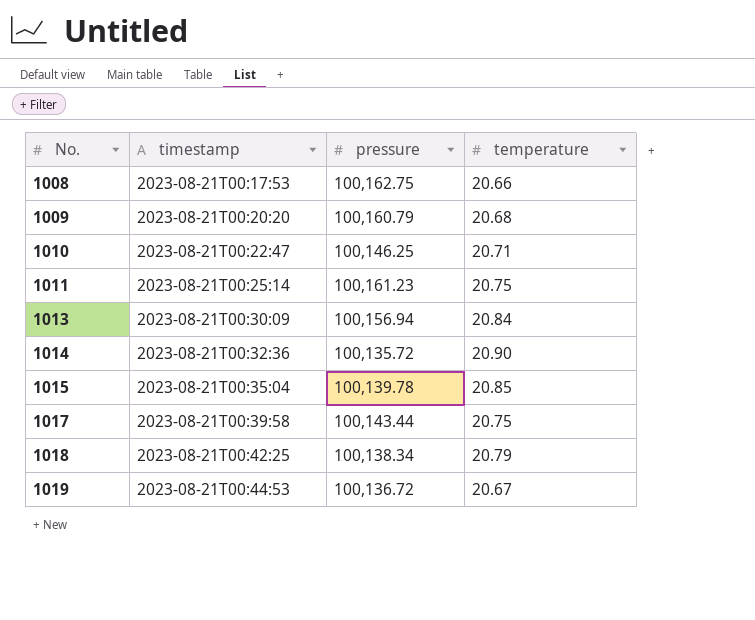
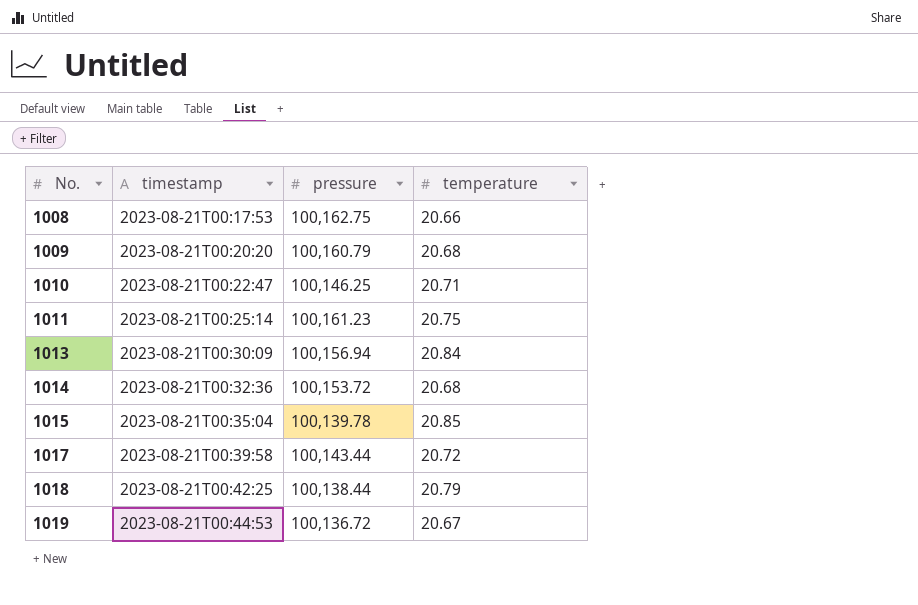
1014 | pressure: 100,135.72 -> 100,153.72
1014 | temperature: 20.90 -> 20.68
1017 | temperature: 20.75 -> 20.72
1018 | pressure: 100,138.34 -> 100,138.44

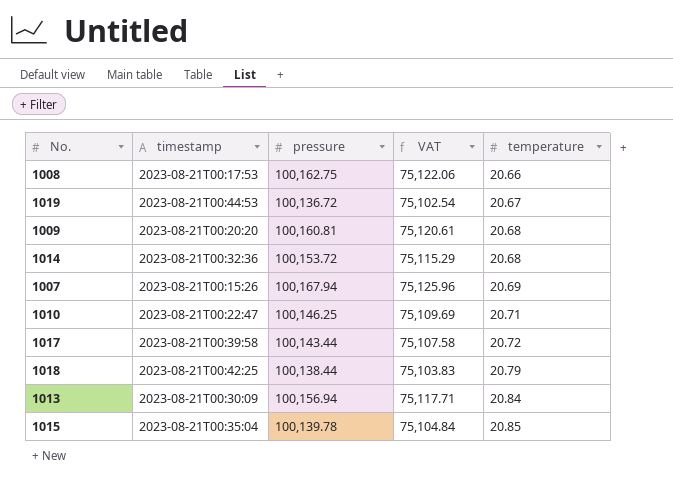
row order: No. ascending -> temperature ascending
column VAT | formula: none -> [pressure] * 0.75
row 1011: 2023-08-21T00:25:14 | 100,161.23 | 20.75 -> none
1009 | pressure: 100,160.79 -> 100,160.81
row 1007: none -> 2023-08-21T00:15:26 | 100,167.94 | 75,125.96 | 20.69

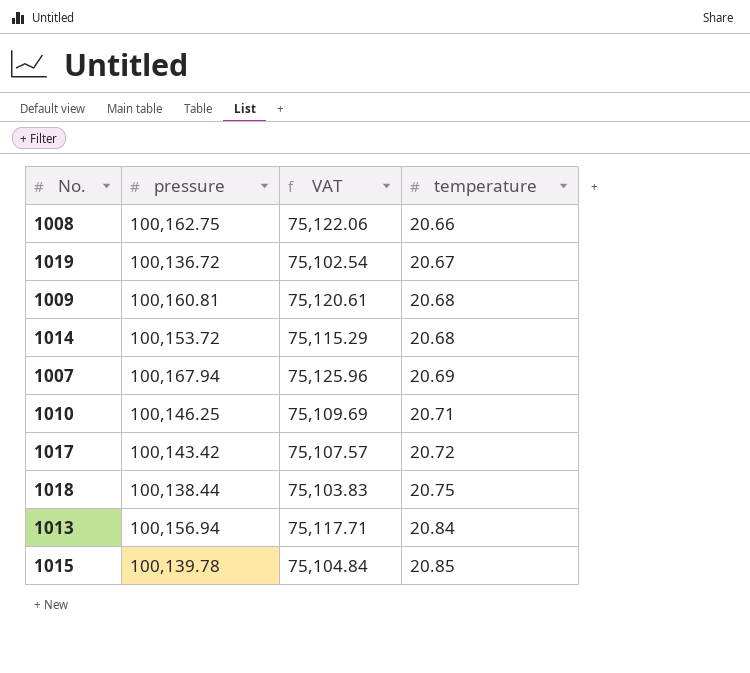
column timestamp | position: 2 -> none
1017 | pressure: 100,143.44 -> 100,143.42
1017 | VAT: 75,107.58 -> 75,107.57
1018 | temperature: 20.79 -> 20.75

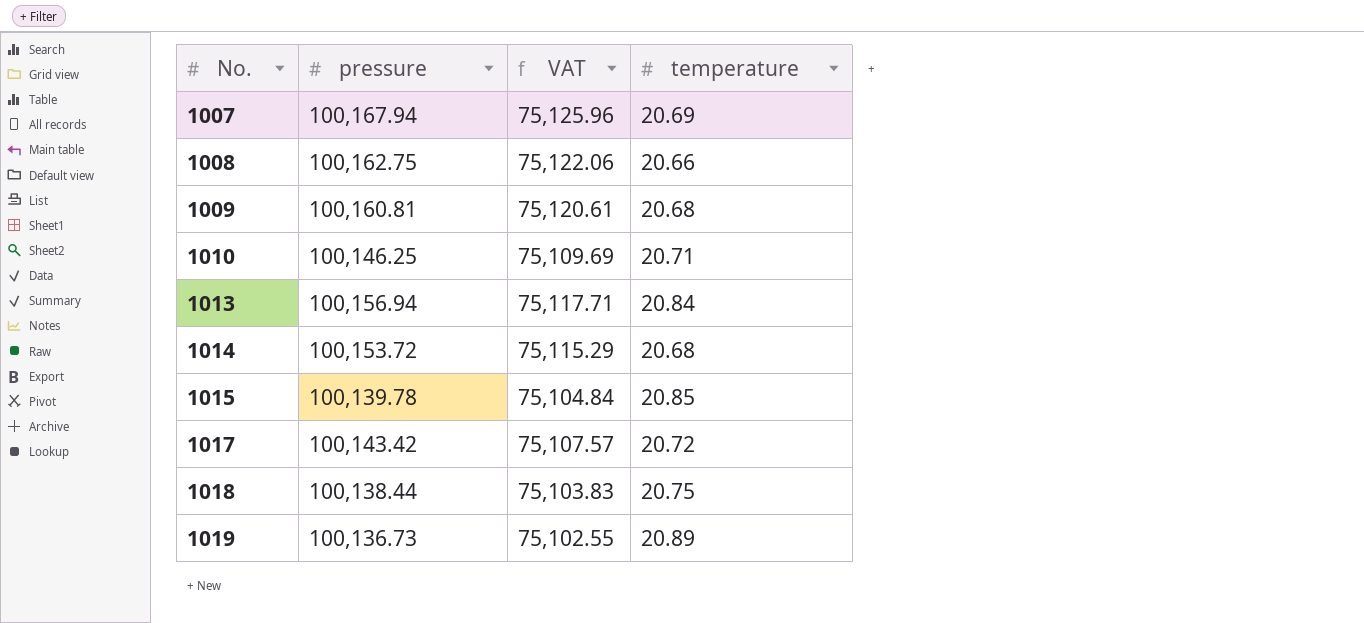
row order: temperature ascending -> No. ascending
1019 | pressure: 100,136.72 -> 100,136.73
1019 | VAT: 75,102.54 -> 75,102.55
1019 | temperature: 20.67 -> 20.89

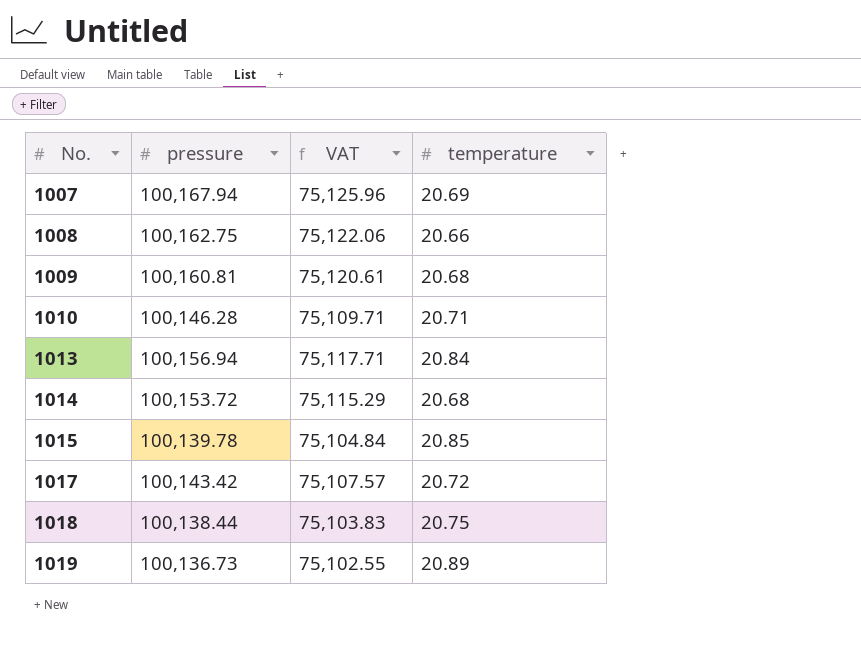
1010 | pressure: 100,146.25 -> 100,146.28
1010 | VAT: 75,109.69 -> 75,109.71

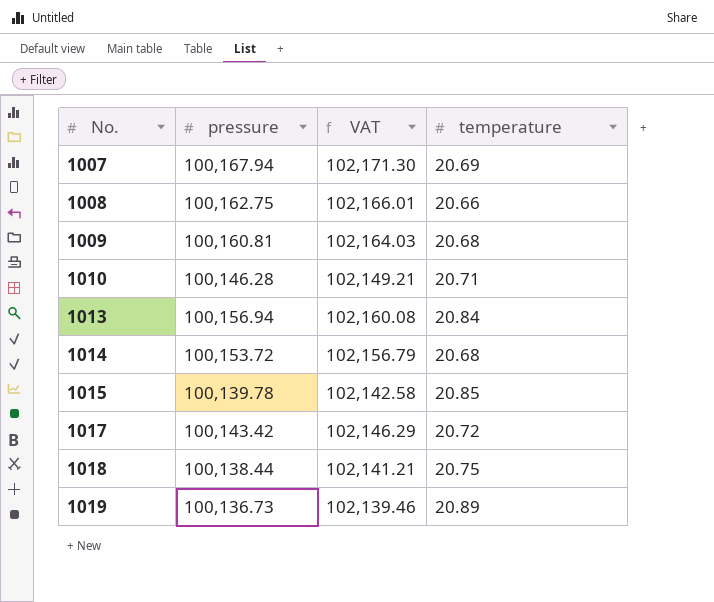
column VAT | formula: [pressure] * 0.75 -> [pressure] * 1.02

